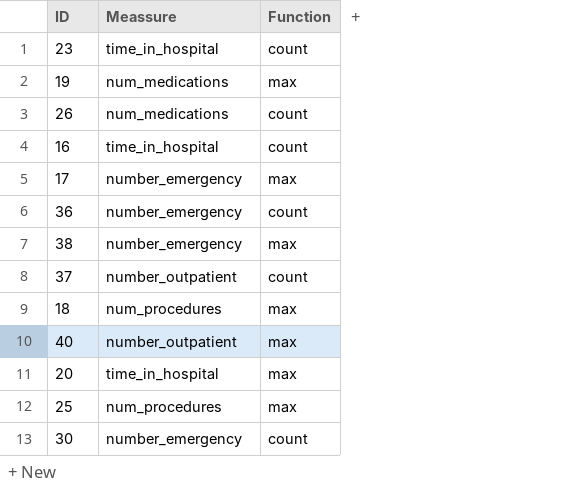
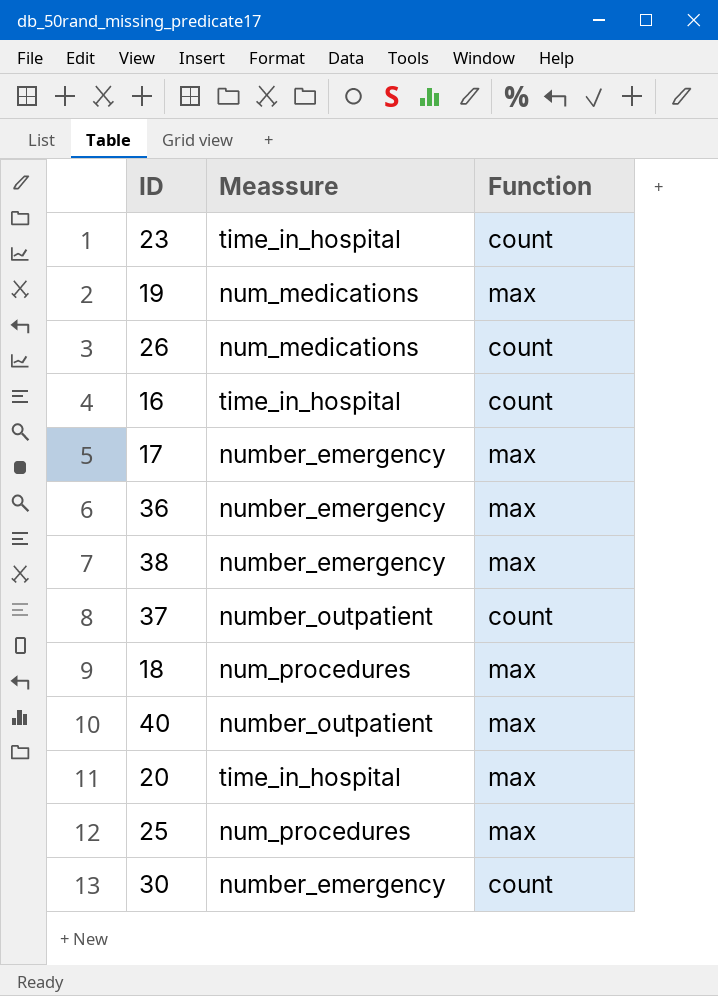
36 | Function: count -> max

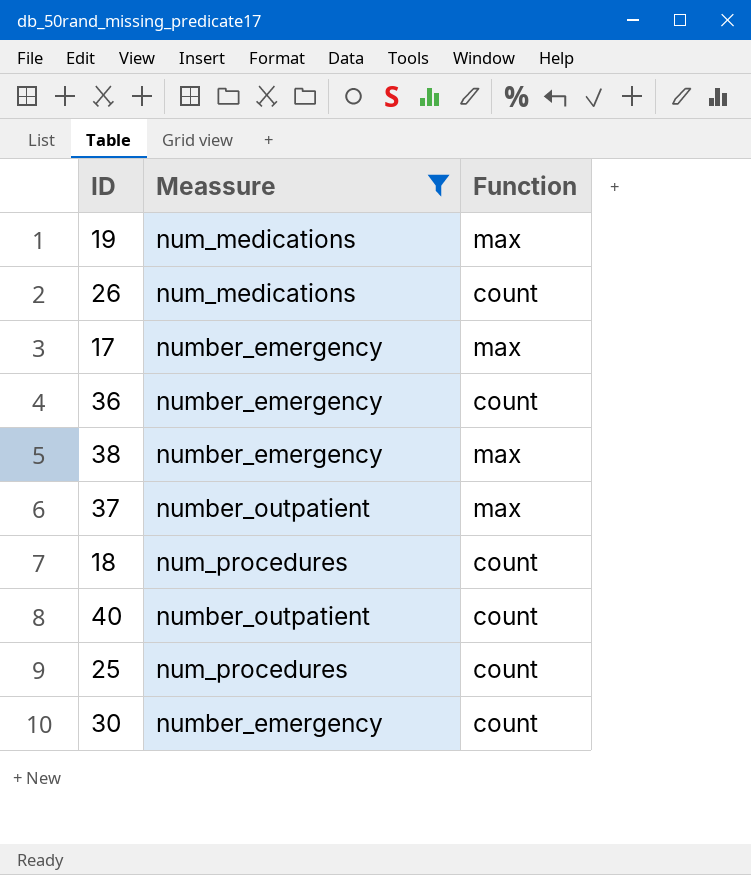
filter: none -> Meassure != time_in_hospital
36 | Function: max -> count
37 | Function: count -> max
18 | Function: max -> count
40 | Function: max -> count
25 | Function: max -> count

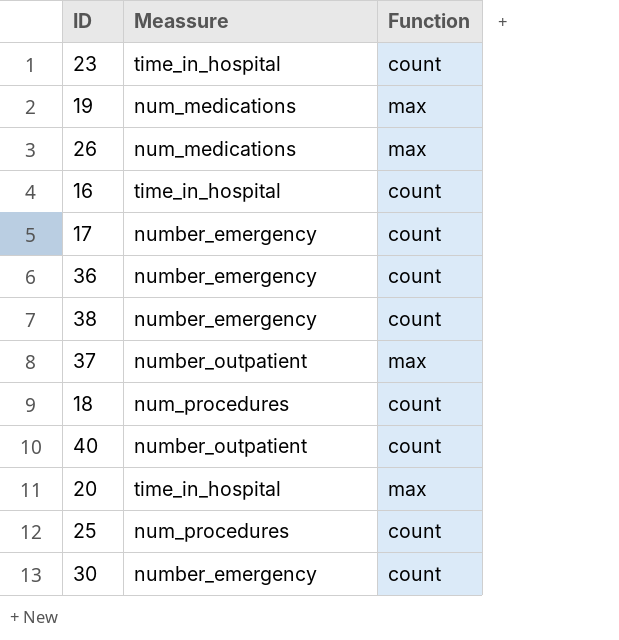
filter: Meassure != time_in_hospital -> none
26 | Function: count -> max
17 | Function: max -> count
38 | Function: max -> count

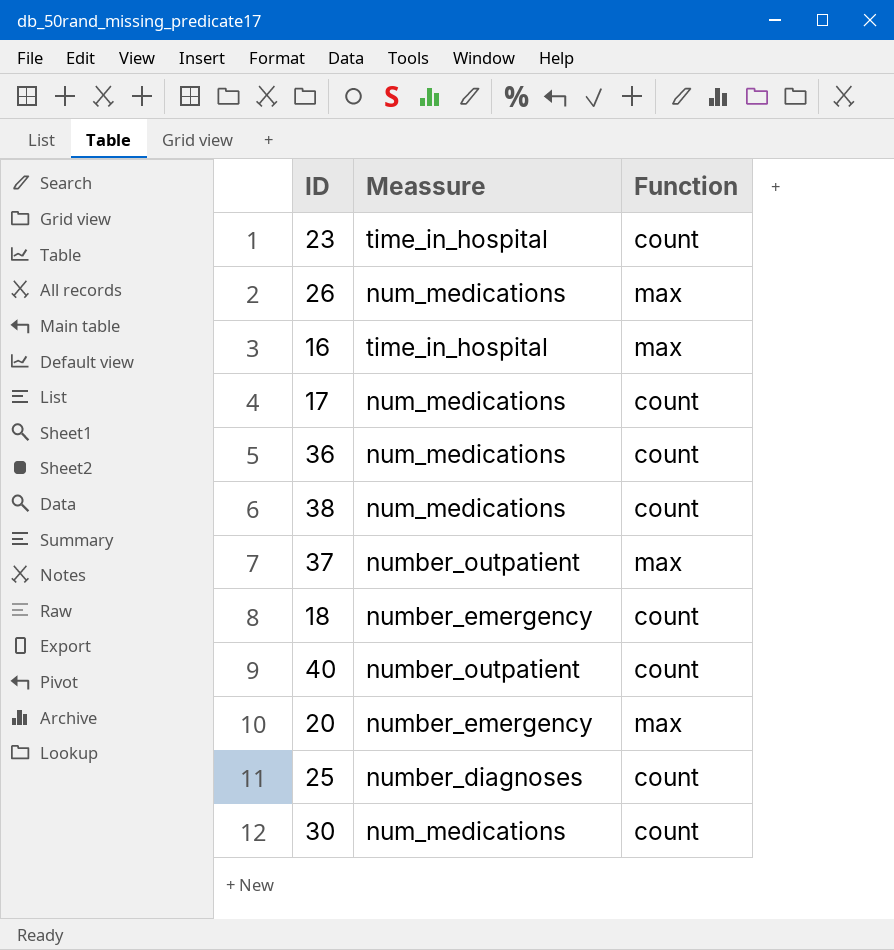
row 19: num_medications | max -> none
16 | Function: count -> max
17 | Meassure: number_emergency -> num_medications
36 | Meassure: number_emergency -> num_medications
38 | Meassure: number_emergency -> num_medications
18 | Meassure: num_procedures -> number_emergency
20 | Meassure: time_in_hospital -> number_emergency
25 | Meassure: num_procedures -> number_diagnoses
30 | Meassure: number_emergency -> num_medications

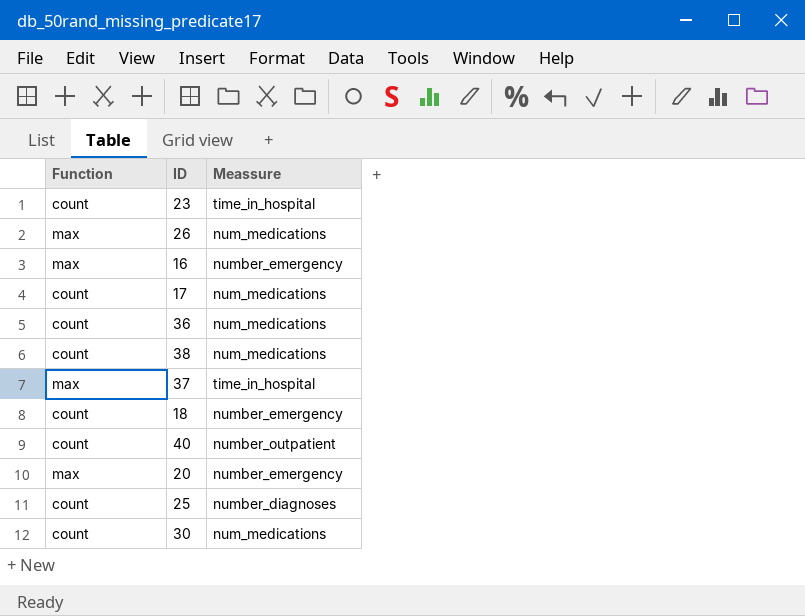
column Function | position: 3 -> 1
16 | Meassure: time_in_hospital -> number_emergency
37 | Meassure: number_outpatient -> time_in_hospital

